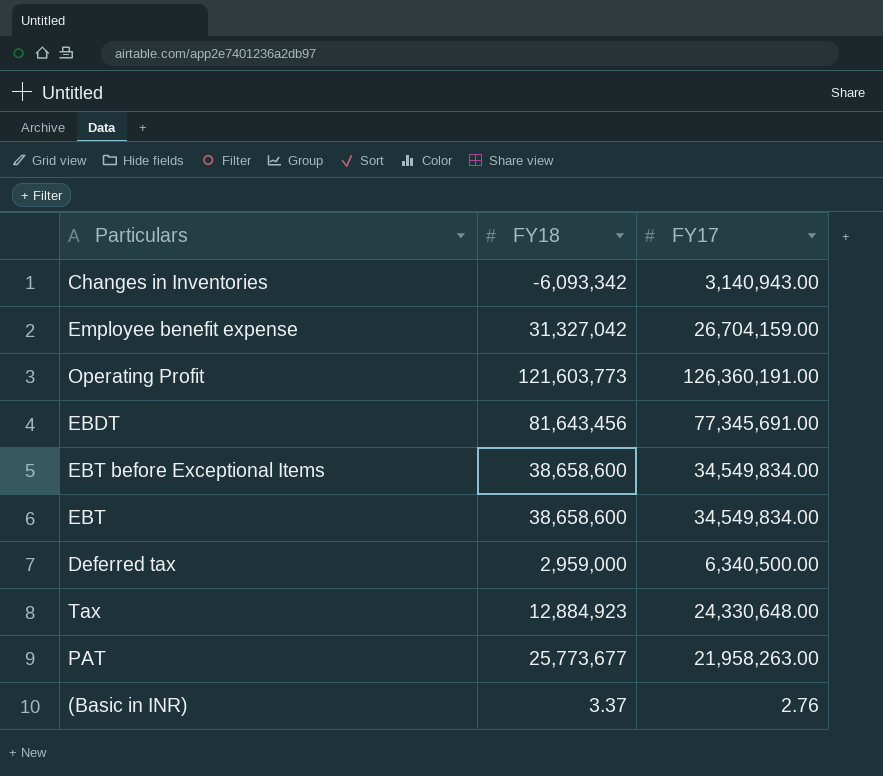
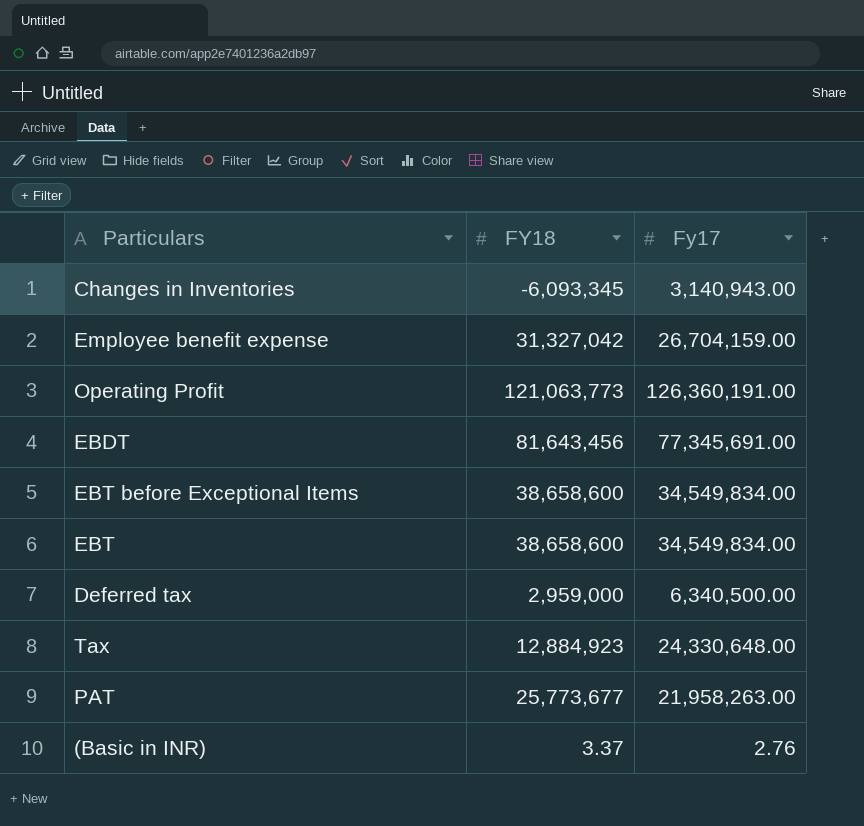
column name: FY17 -> Fy17
Changes in Inventories | FY18: -6,093,342 -> -6,093,345
Operating Profit | FY18: 121,603,773 -> 121,063,773

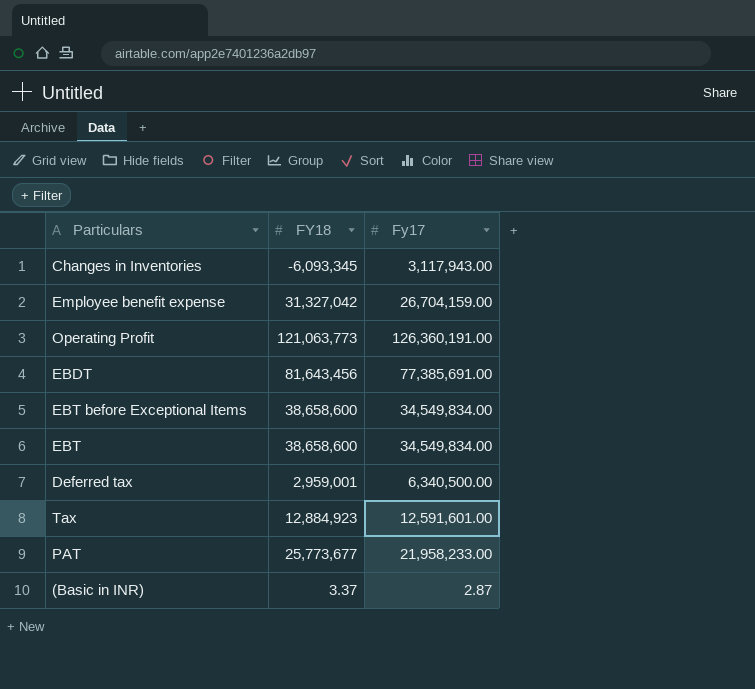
Changes in Inventories | Fy17: 3,140,943.00 -> 3,117,943.00
EBDT | Fy17: 77,345,691.00 -> 77,385,691.00
Deferred tax | FY18: 2,959,000 -> 2,959,001
Tax | Fy17: 24,330,648.00 -> 12,591,601.00
PAT | Fy17: 21,958,263.00 -> 21,958,233.00
(Basic in INR) | Fy17: 2.76 -> 2.87

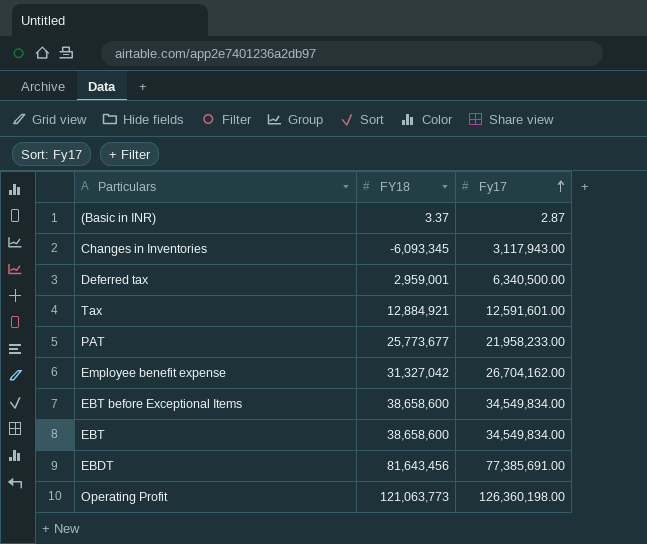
row order: none -> Fy17 ascending
Tax | FY18: 12,884,923 -> 12,884,921
Employee benefit expense | Fy17: 26,704,159.00 -> 26,704,162.00
Operating Profit | Fy17: 126,360,191.00 -> 126,360,198.00

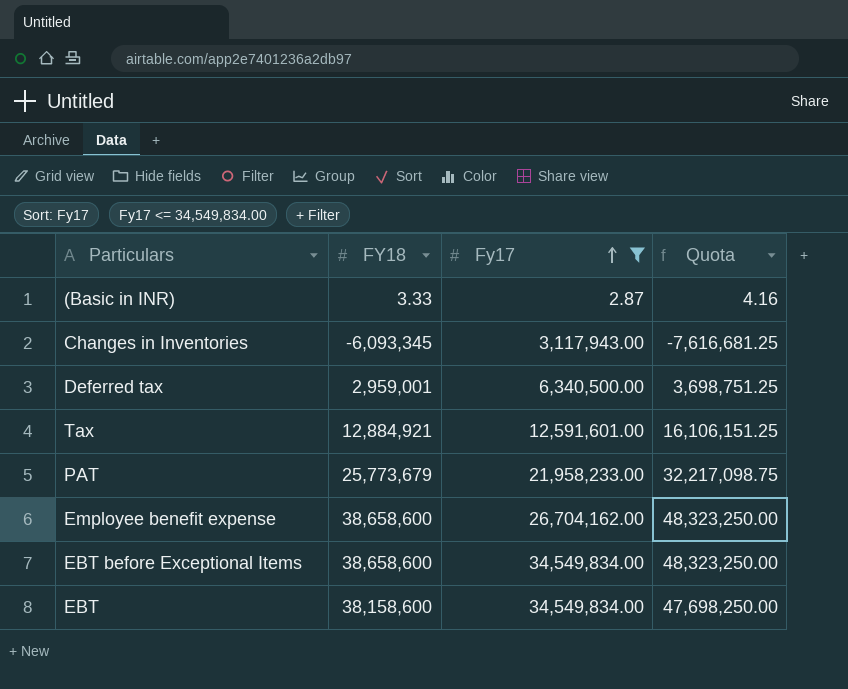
filter: none -> Fy17 <= 34,549,834.00
column Quota | formula: none -> [FY18] * 1.25
(Basic in INR) | FY18: 3.37 -> 3.33
PAT | FY18: 25,773,677 -> 25,773,679
Employee benefit expense | FY18: 31,327,042 -> 38,658,600
EBT | FY18: 38,658,600 -> 38,158,600

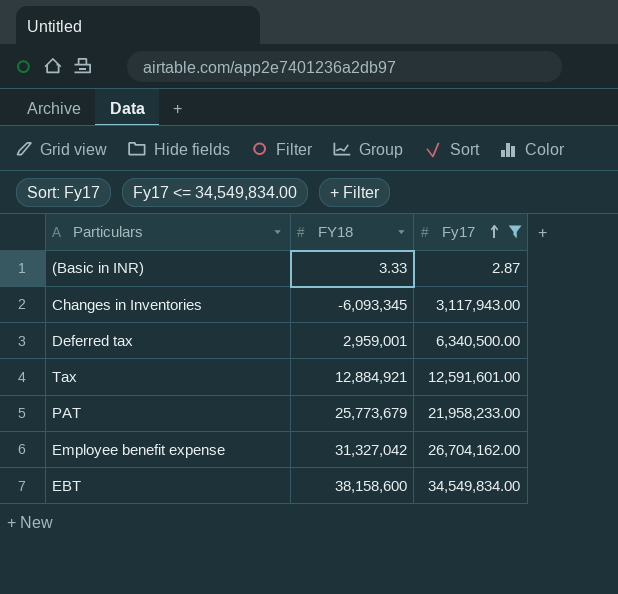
column Quota | formula: [FY18] * 1.25 -> none
row EBT before Exceptional Items: 38,658,600 | 34,549,834.00 | 48,323,250.00 -> none
Employee benefit expense | FY18: 38,658,600 -> 31,327,042

